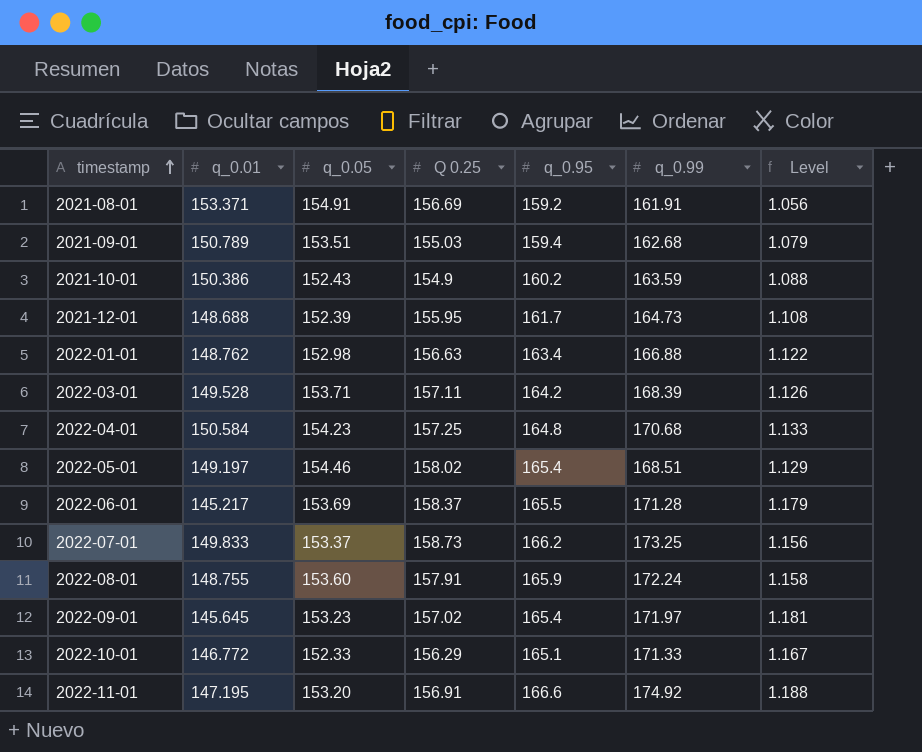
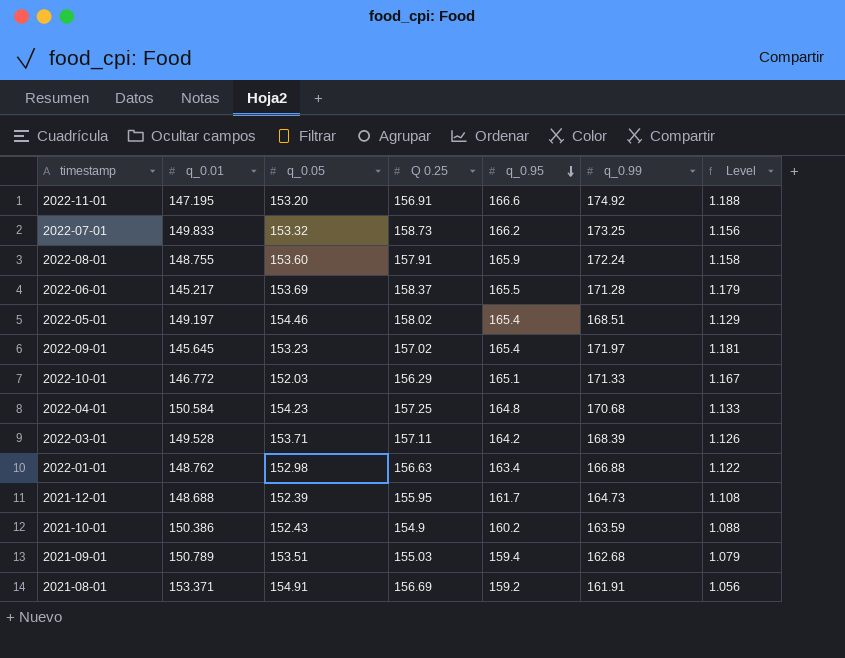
row order: timestamp ascending -> q_0.95 descending
2022-07-01 | q_0.05: 153.37 -> 153.32
2022-10-01 | q_0.05: 152.33 -> 152.03

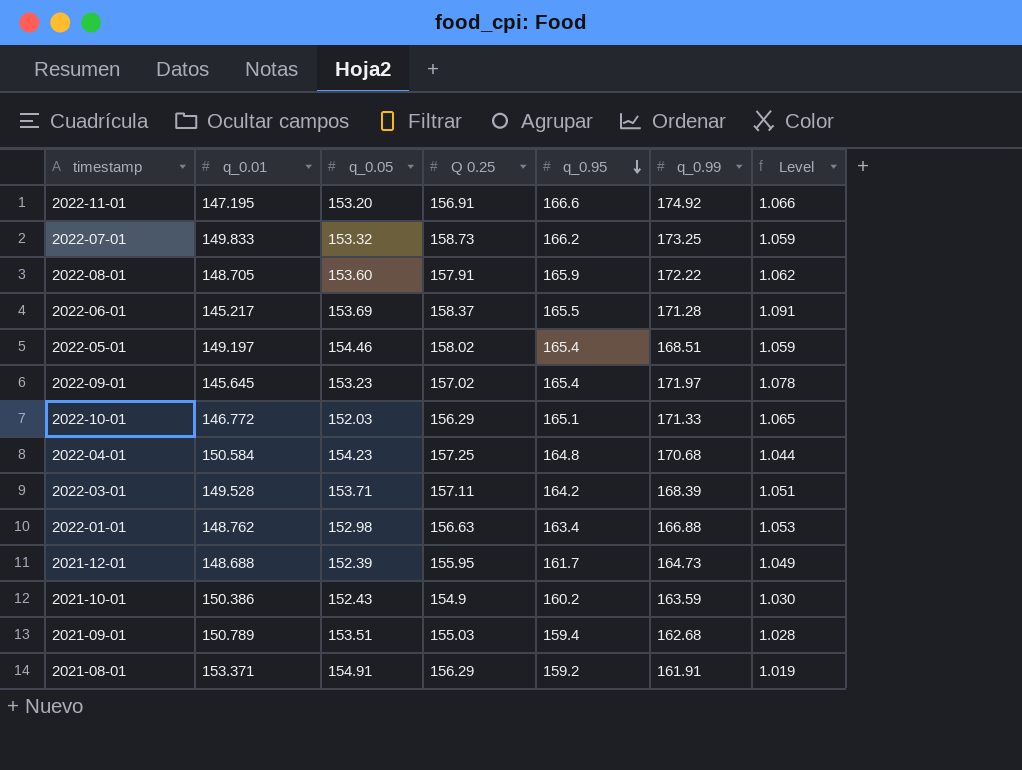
column Level | formula: [q_0.99] / [q_0.01] -> [Q 0.25] / [q_0.01]
2022-08-01 | q_0.01: 148.755 -> 148.705
2022-08-01 | q_0.99: 172.24 -> 172.22
2021-08-01 | Q 0.25: 156.69 -> 156.29

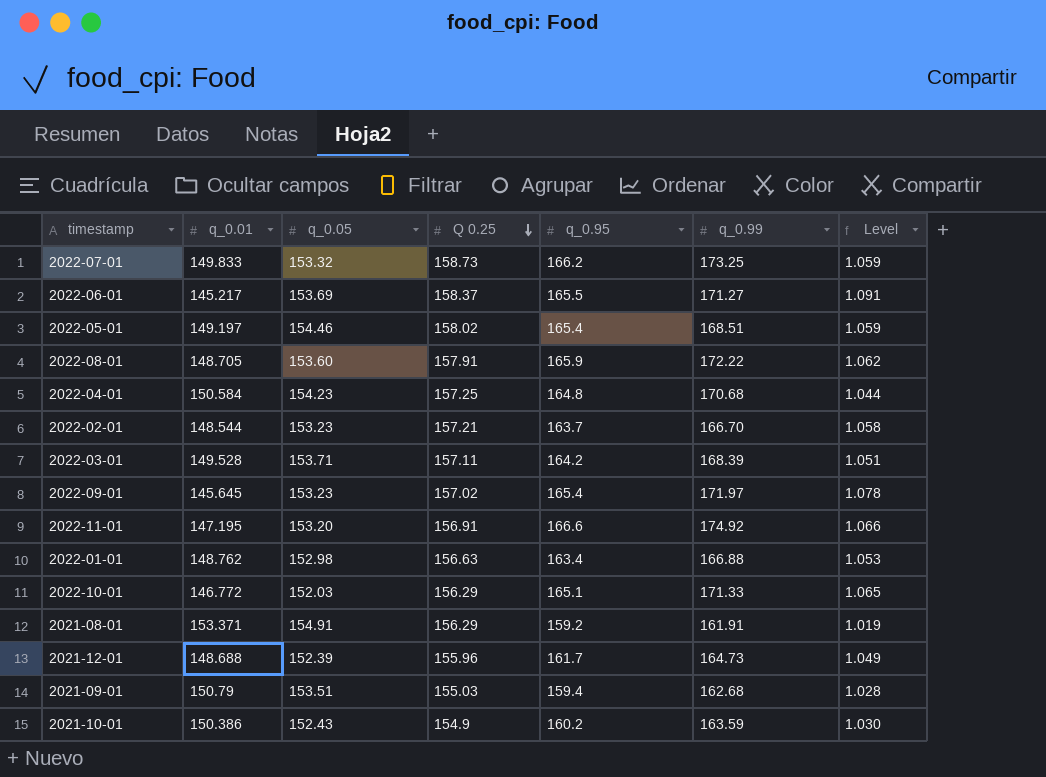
row order: q_0.95 descending -> Q 0.25 descending
2022-06-01 | q_0.99: 171.28 -> 171.27
row 2022-02-01: none -> 148.544 | 153.23 | 157.21 | 163.7 | 166.70 | 1.058
2021-12-01 | Q 0.25: 155.95 -> 155.96
2021-09-01 | q_0.01: 150.789 -> 150.79

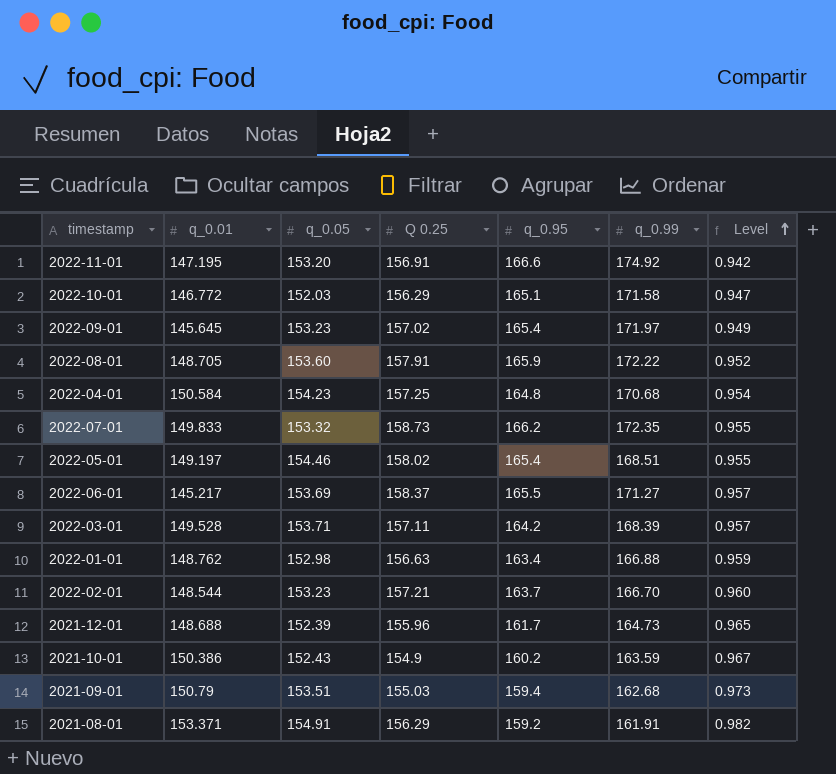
row order: Q 0.25 descending -> Level ascending
column Level | formula: [Q 0.25] / [q_0.01] -> [Q 0.25] / [q_0.95]
2022-10-01 | q_0.99: 171.33 -> 171.58
2022-07-01 | q_0.99: 173.25 -> 172.35

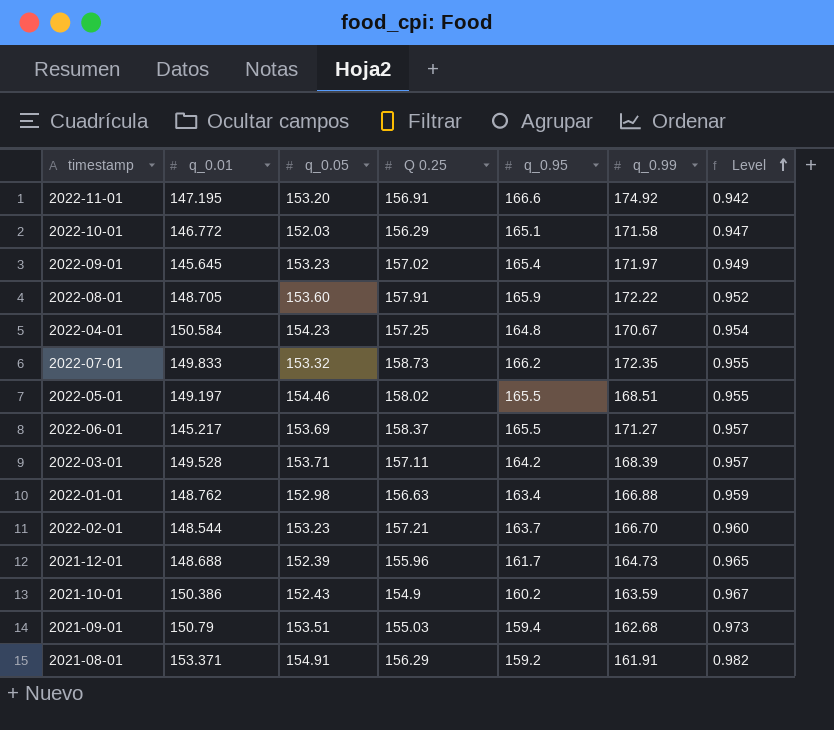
2022-04-01 | q_0.99: 170.68 -> 170.67
2022-05-01 | q_0.95: 165.4 -> 165.5

